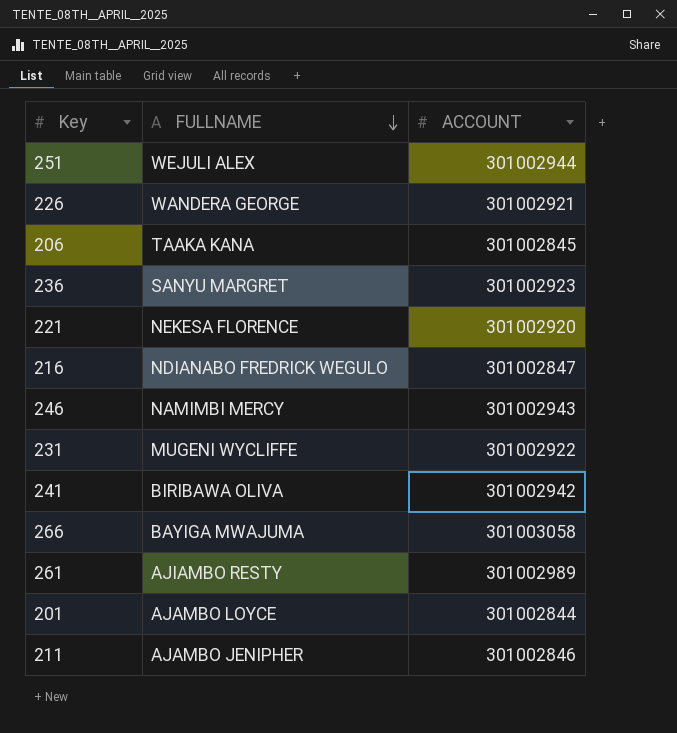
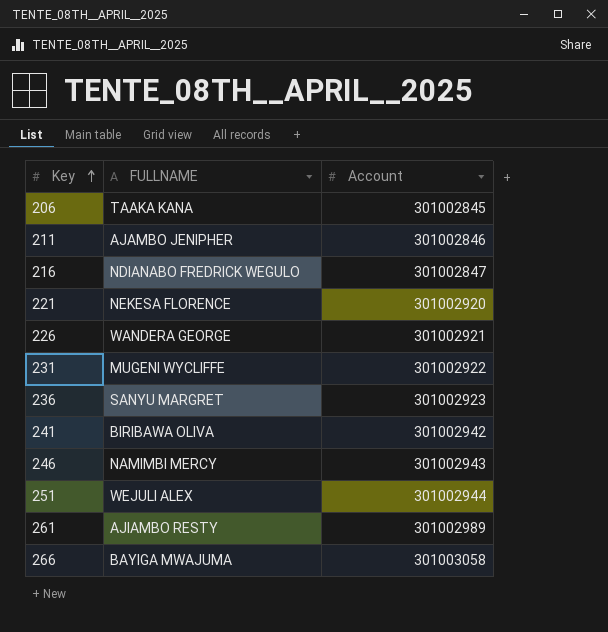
row order: FULLNAME descending -> Key ascending
column name: ACCOUNT -> Account
row 201: AJAMBO LOYCE | 301002844 -> none

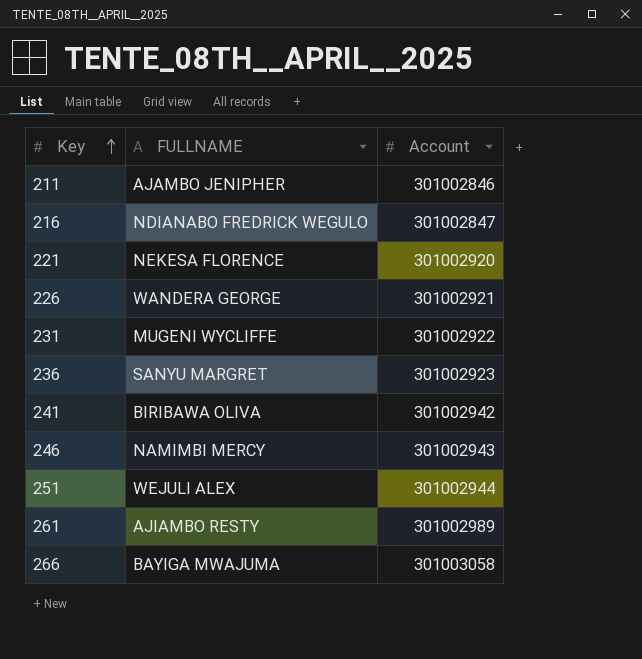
row 206: TAAKA KANA | 301002845 -> none

